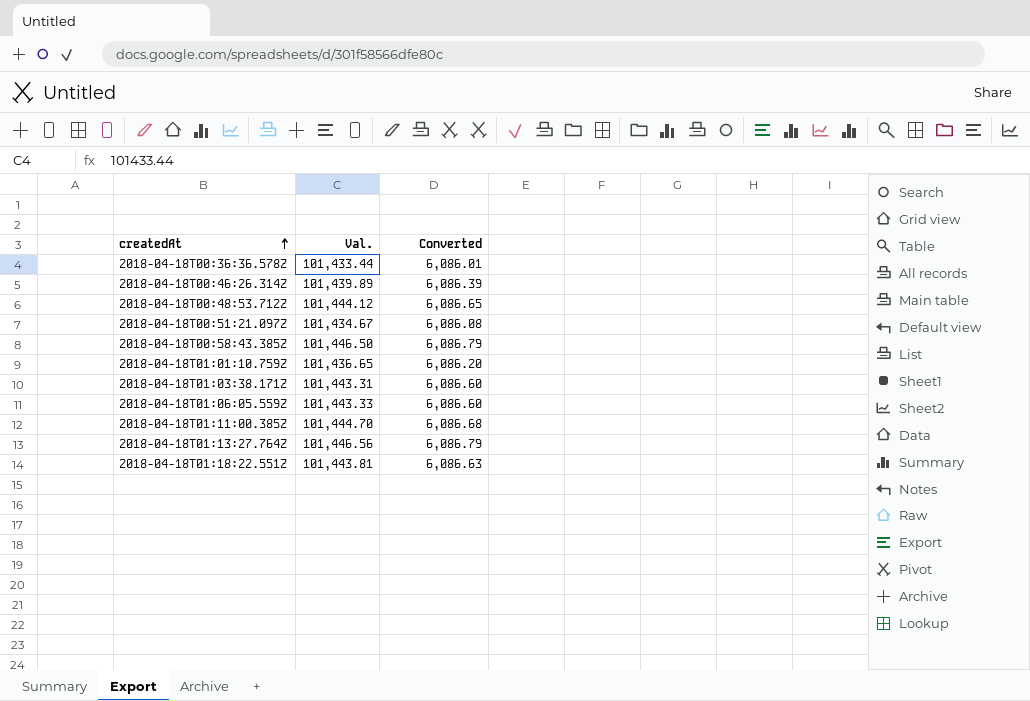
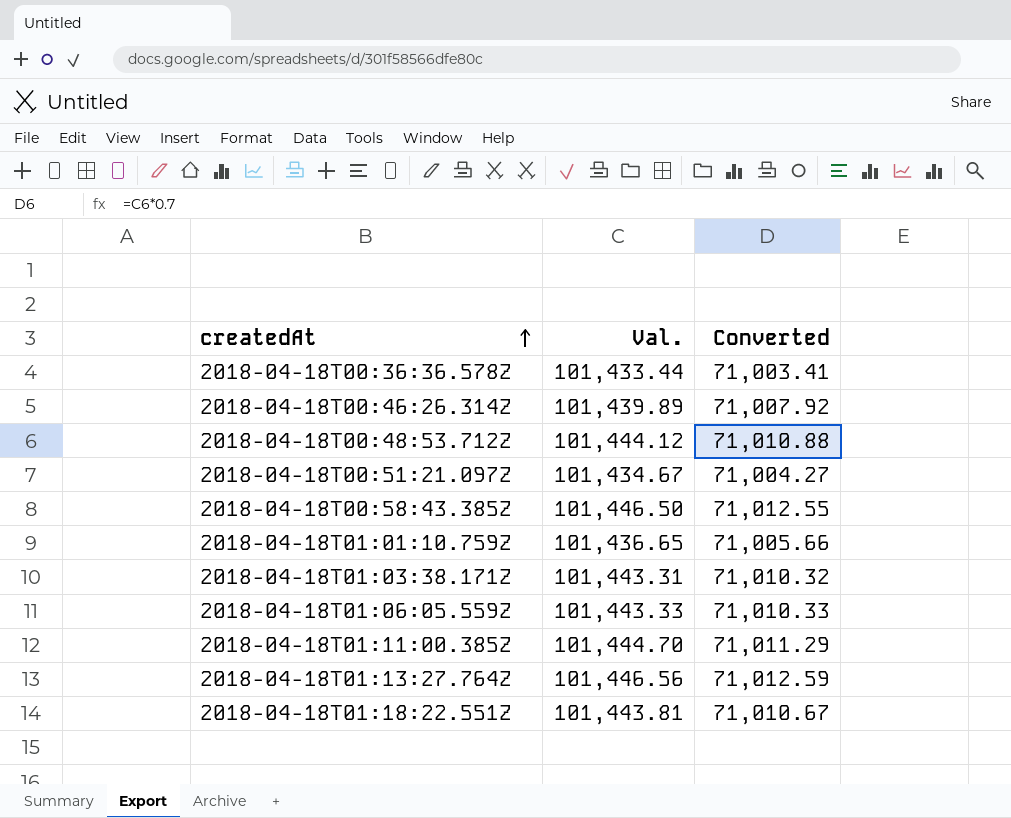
column Converted | formula: [Val.] * 0.06 -> [Val.] * 0.7

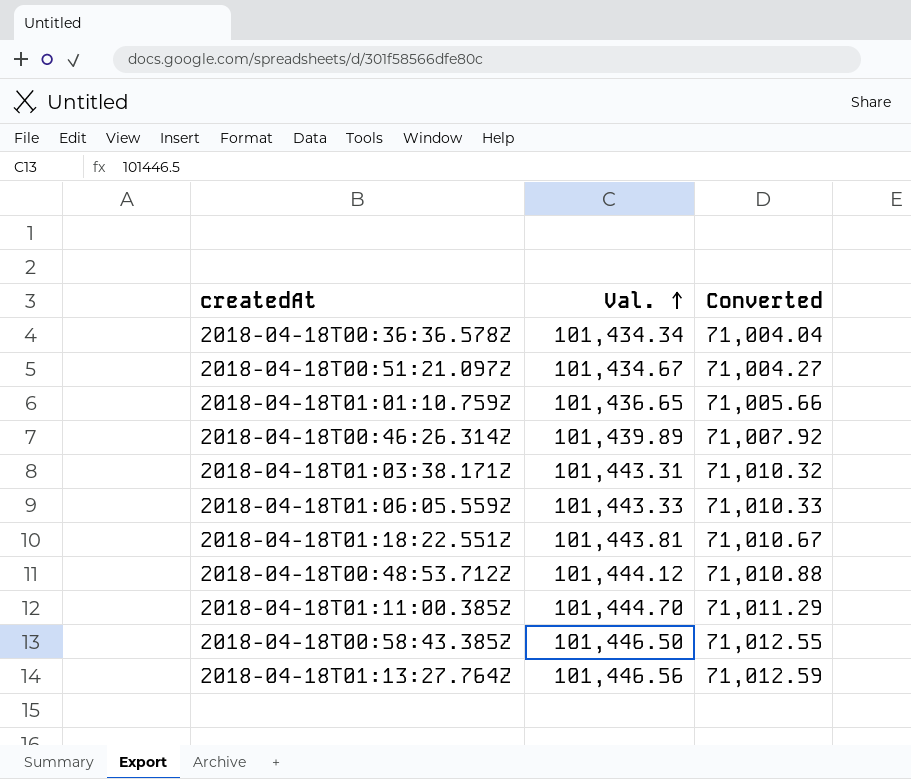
row order: createdAt ascending -> Val. ascending
2018-04-18T00:36:36.578Z | Val.: 101,433.44 -> 101,434.34
2018-04-18T00:36:36.578Z | Converted: 71,003.41 -> 71,004.04

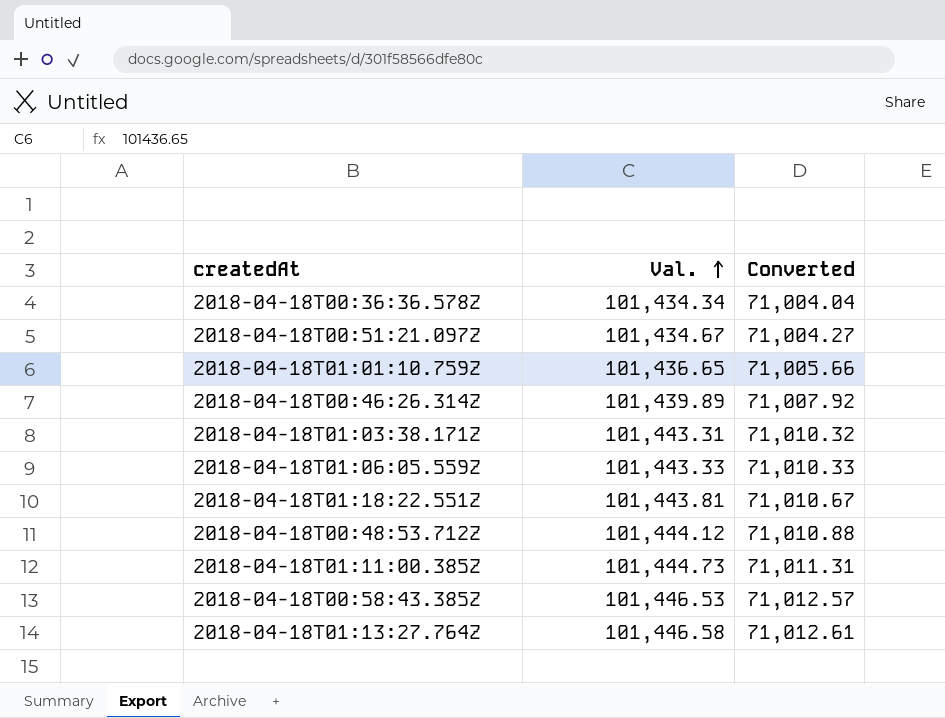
2018-04-18T01:11:00.385Z | Val.: 101,444.70 -> 101,444.73
2018-04-18T01:11:00.385Z | Converted: 71,011.29 -> 71,011.31
2018-04-18T00:58:43.385Z | Val.: 101,446.50 -> 101,446.53
2018-04-18T00:58:43.385Z | Converted: 71,012.55 -> 71,012.57
2018-04-18T01:13:27.764Z | Val.: 101,446.56 -> 101,446.58
2018-04-18T01:13:27.764Z | Converted: 71,012.59 -> 71,012.61

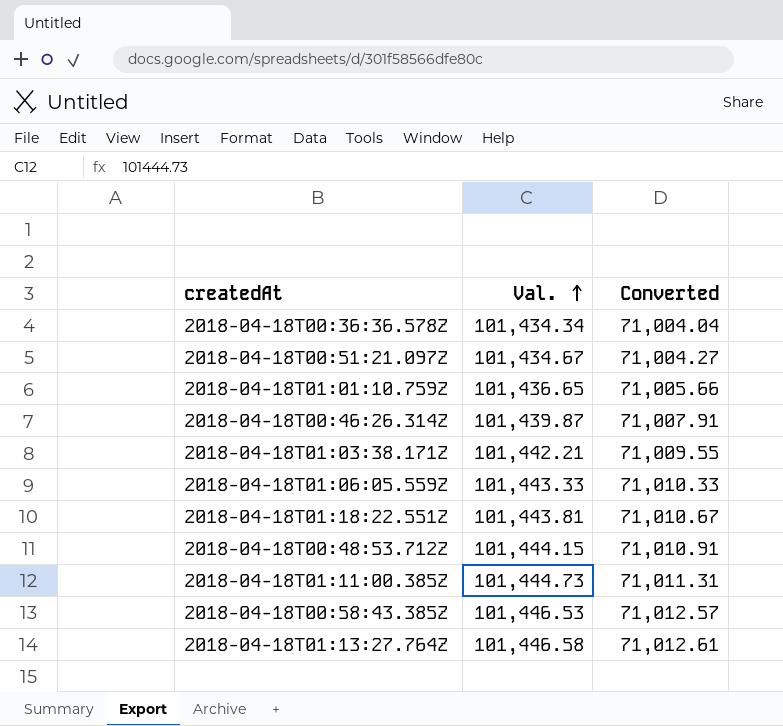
2018-04-18T00:46:26.314Z | Val.: 101,439.89 -> 101,439.87
2018-04-18T00:46:26.314Z | Converted: 71,007.92 -> 71,007.91
2018-04-18T01:03:38.171Z | Val.: 101,443.31 -> 101,442.21
2018-04-18T01:03:38.171Z | Converted: 71,010.32 -> 71,009.55
2018-04-18T00:48:53.712Z | Val.: 101,444.12 -> 101,444.15
2018-04-18T00:48:53.712Z | Converted: 71,010.88 -> 71,010.91

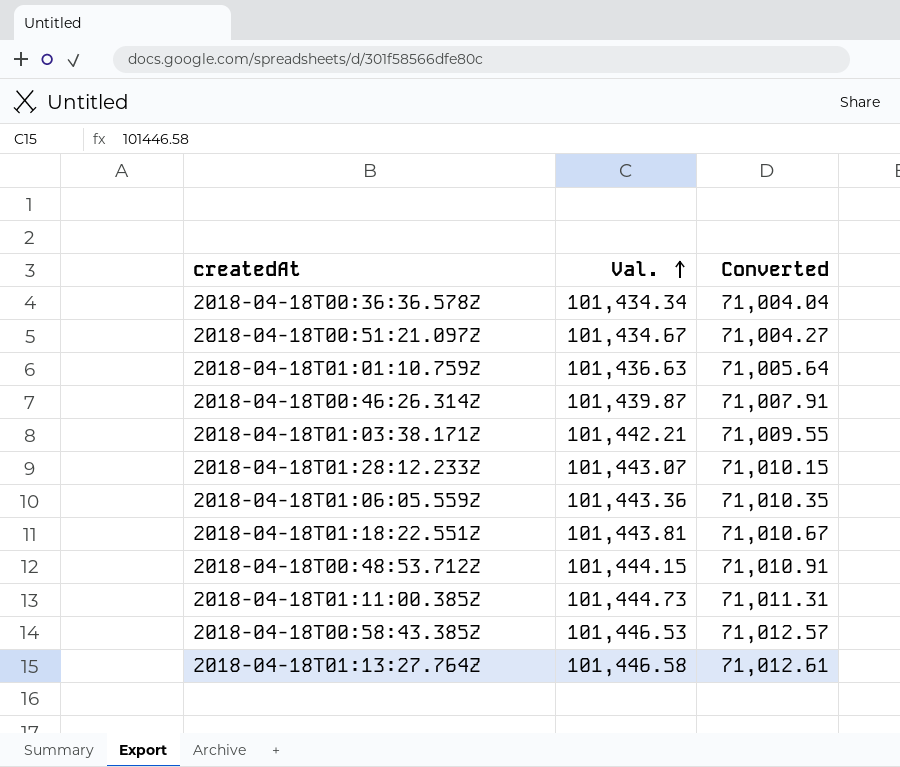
2018-04-18T01:01:10.759Z | Val.: 101,436.65 -> 101,436.63
2018-04-18T01:01:10.759Z | Converted: 71,005.66 -> 71,005.64
row 2018-04-18T01:28:12.233Z: none -> 101,443.07 | 71,010.15
2018-04-18T01:06:05.559Z | Val.: 101,443.33 -> 101,443.36
2018-04-18T01:06:05.559Z | Converted: 71,010.33 -> 71,010.35

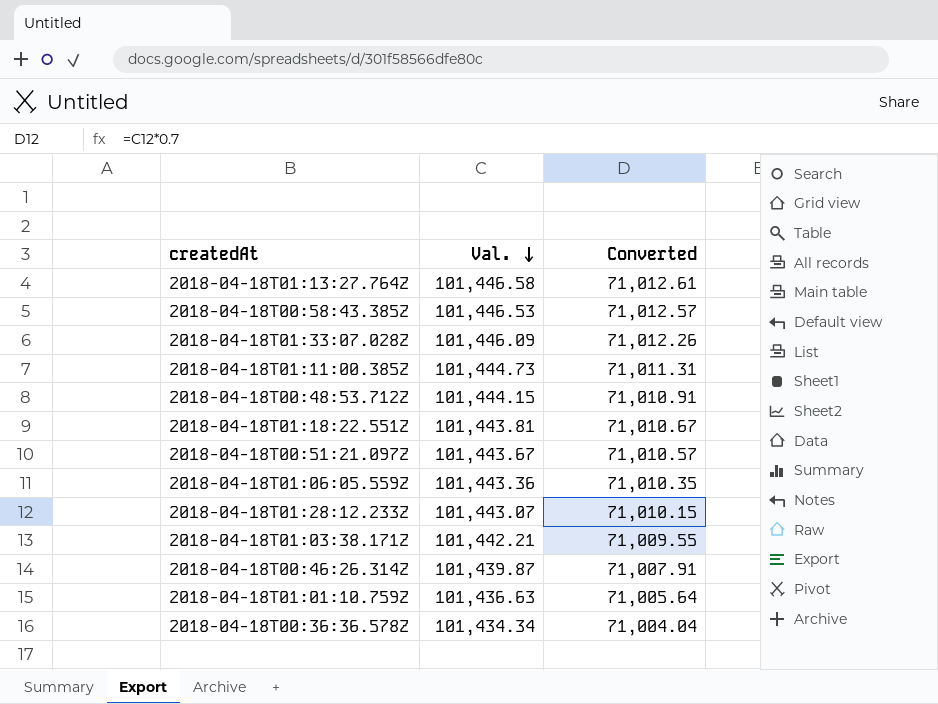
row order: Val. ascending -> Val. descending
row 2018-04-18T01:33:07.028Z: none -> 101,446.09 | 71,012.26
2018-04-18T00:51:21.097Z | Val.: 101,434.67 -> 101,443.67
2018-04-18T00:51:21.097Z | Converted: 71,004.27 -> 71,010.57

